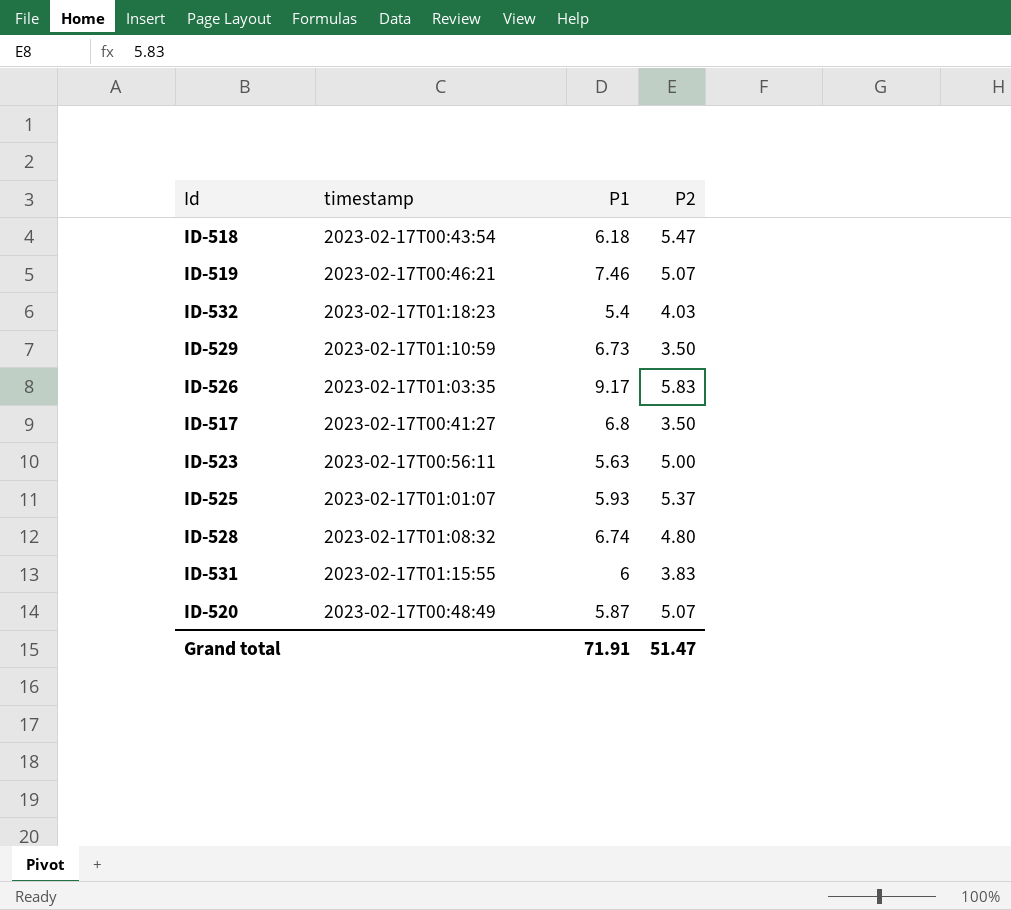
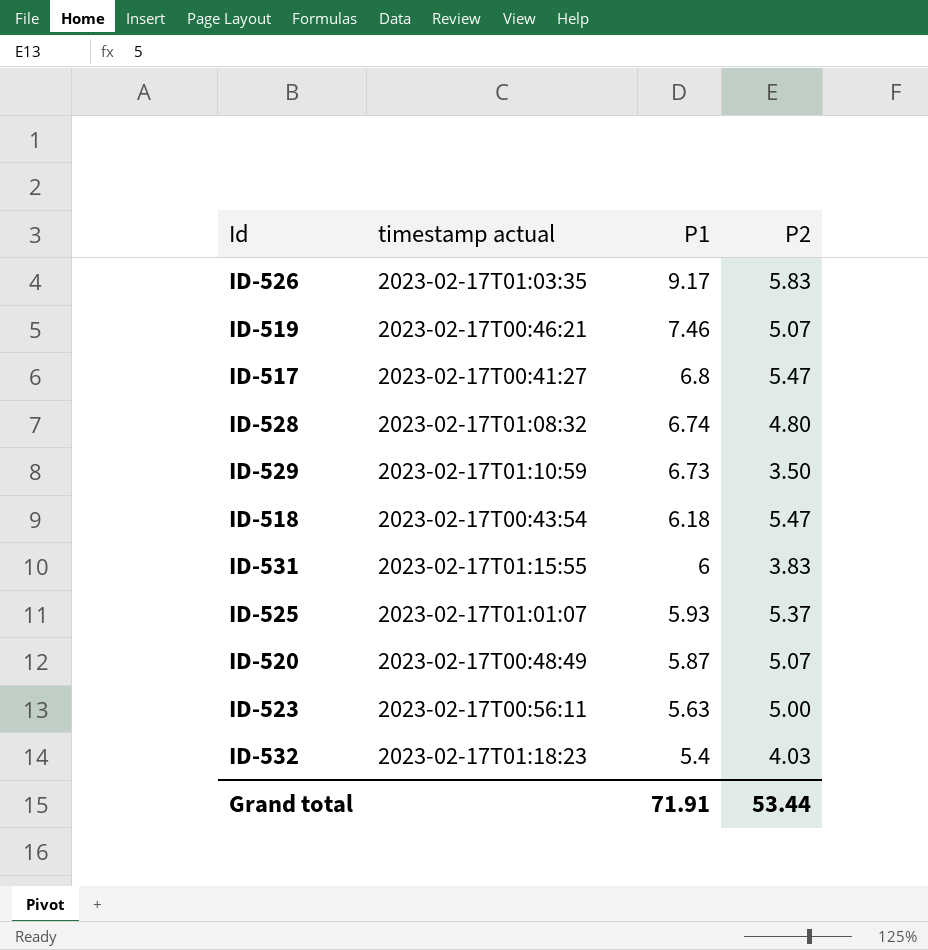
row order: none -> P1 descending
column name: timestamp -> timestamp actual
ID-517 | P2: 3.50 -> 5.47
Grand total | P2: 51.47 -> 53.44

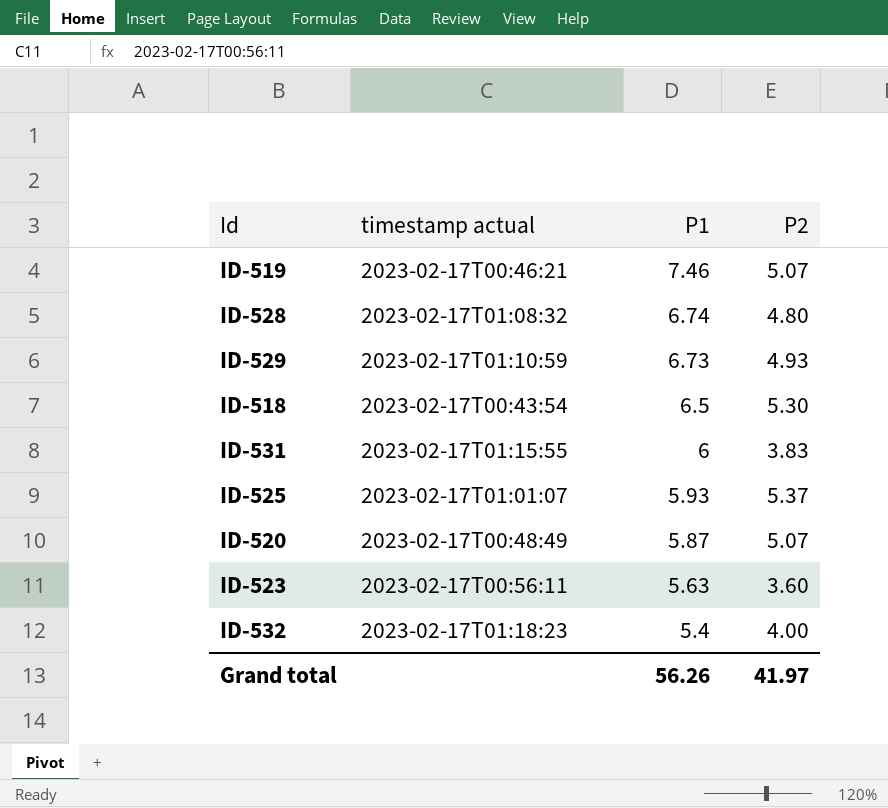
row ID-526: 2023-02-17T01:03:35 | 9.17 | 5.83 -> none
row ID-517: 2023-02-17T00:41:27 | 6.8 | 5.47 -> none
ID-529 | P2: 3.50 -> 4.93
ID-518 | P1: 6.18 -> 6.5
ID-518 | P2: 5.47 -> 5.30
ID-523 | P2: 5.00 -> 3.60
ID-532 | P2: 4.03 -> 4.00
Grand total | P1: 71.91 -> 56.26
Grand total | P2: 53.44 -> 41.97

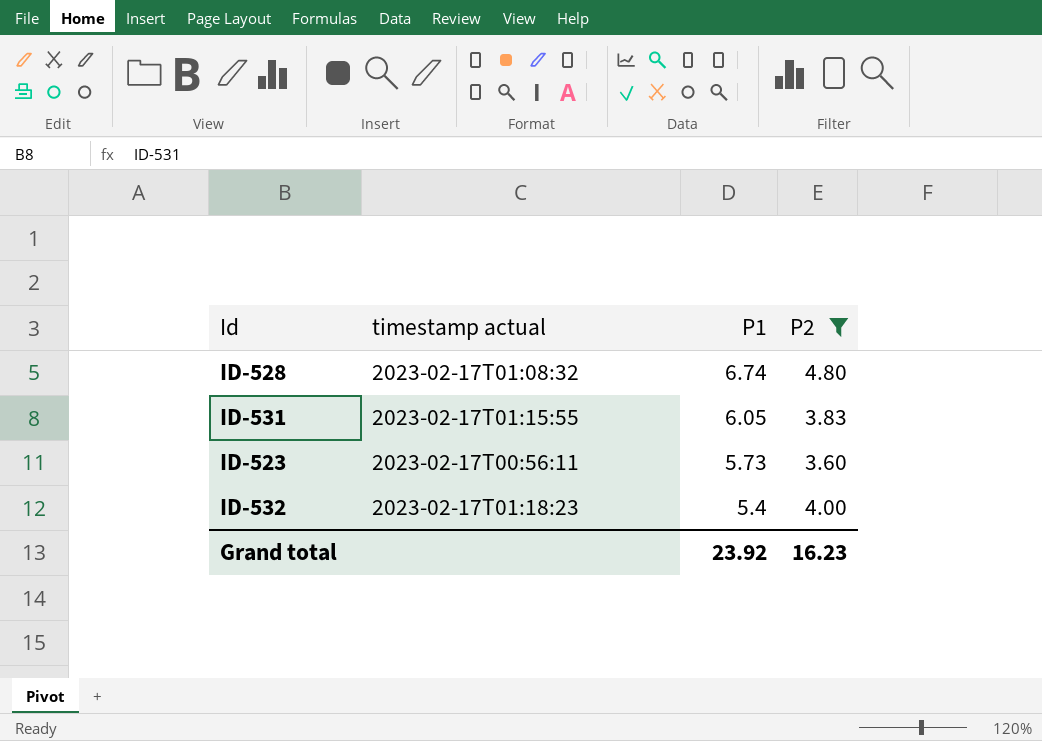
filter: none -> P2 <= 4.80
ID-531 | P1: 6 -> 6.05
ID-523 | P1: 5.63 -> 5.73
Grand total | P1: 56.26 -> 23.92
Grand total | P2: 41.97 -> 16.23

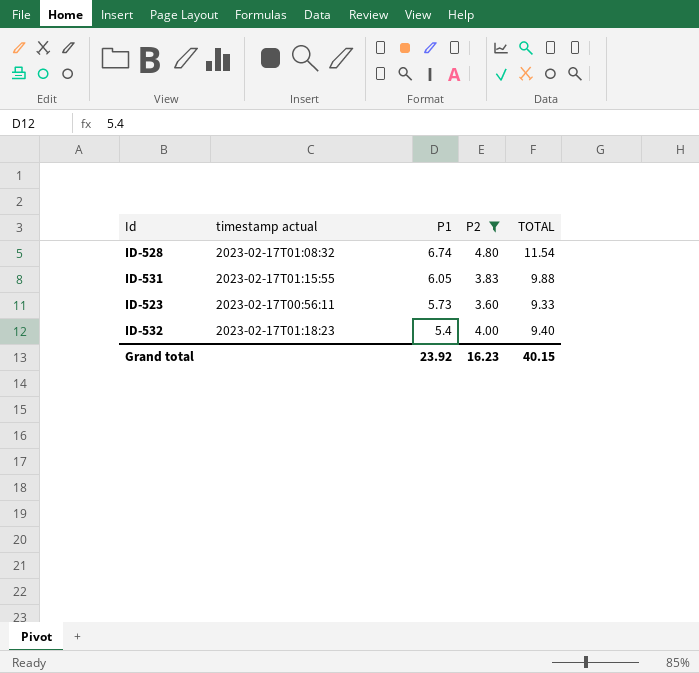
column TOTAL | formula: none -> [P1] + [P2]

